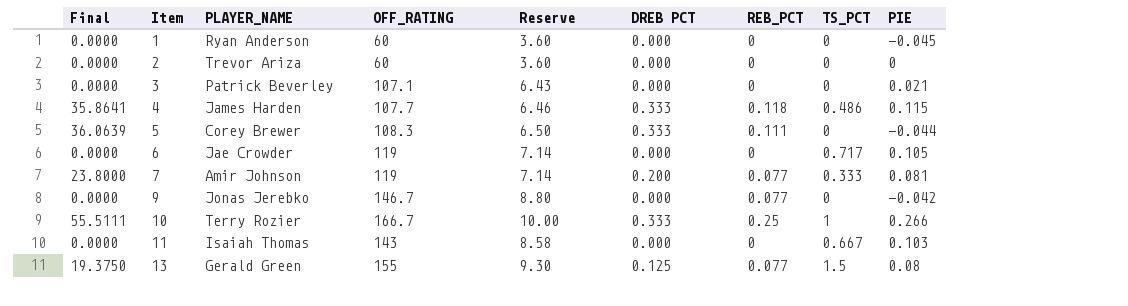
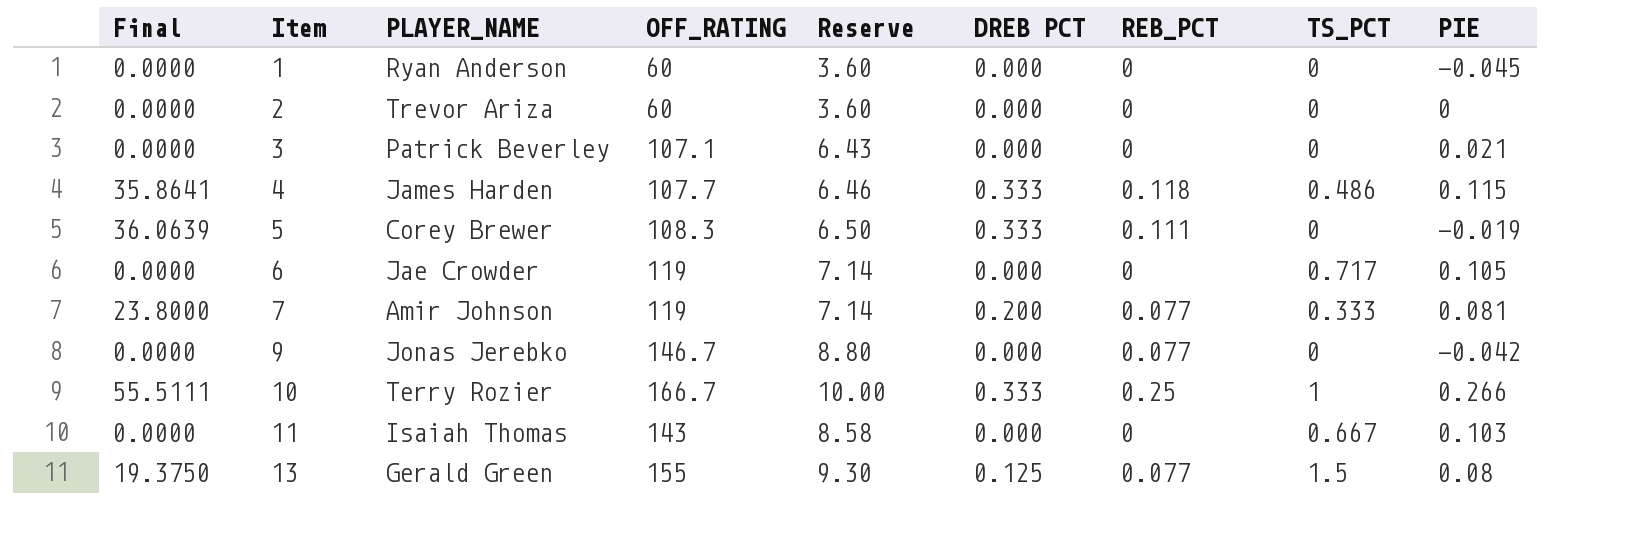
5 | PIE: -0.044 -> -0.019

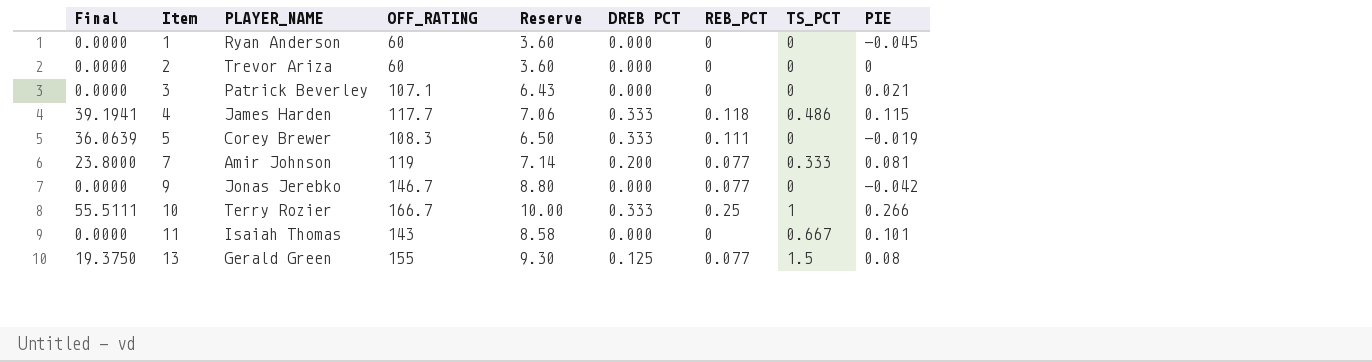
row 6: 0.0000 | Jae Crowder | 119 | 7.14 | 0.000 | 0 | 0.717 | 0.105 -> none
4 | Final: 35.8641 -> 39.1941
4 | OFF_RATING: 107.7 -> 117.7
4 | Reserve: 6.46 -> 7.06
11 | PIE: 0.103 -> 0.101

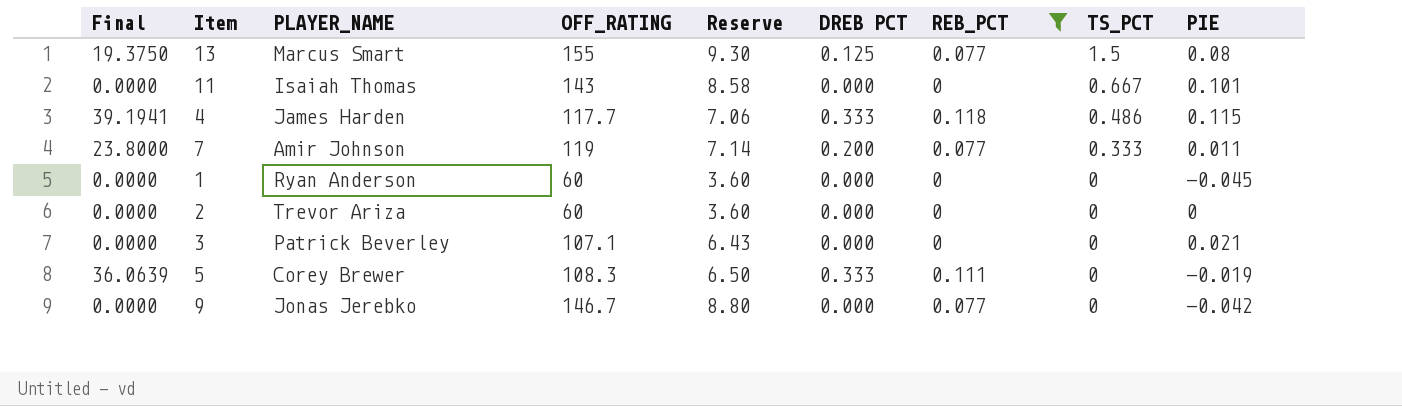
filter: none -> REB_PCT != 0.25
row order: Item ascending -> TS_PCT descending
13 | PLAYER_NAME: Gerald Green -> Marcus Smart
7 | PIE: 0.081 -> 0.011

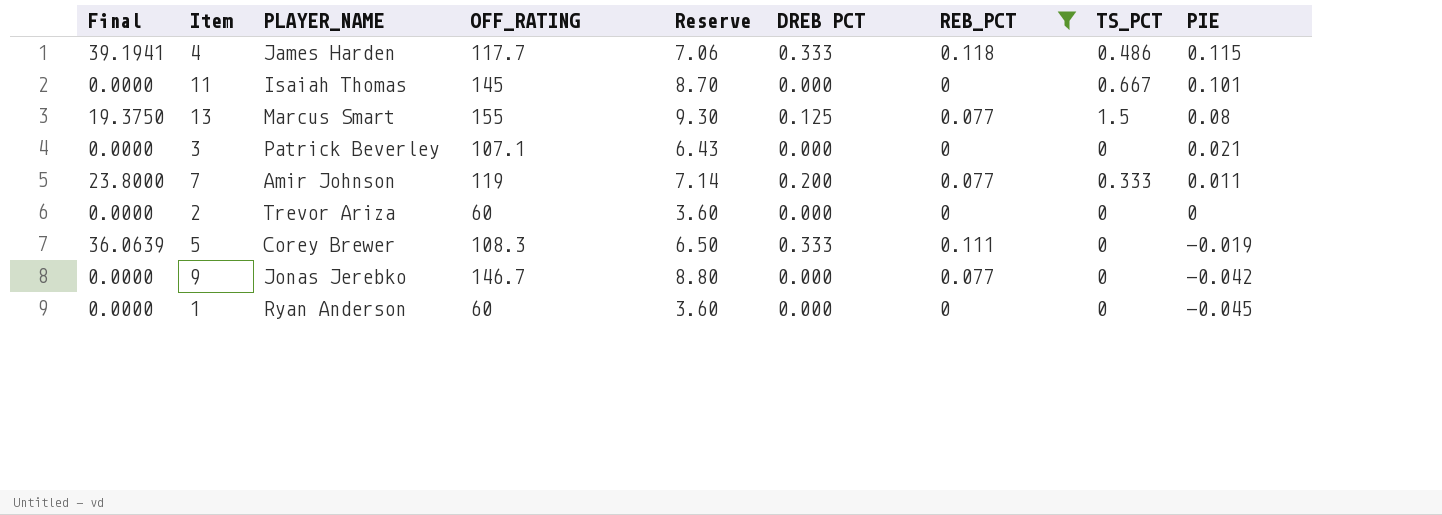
row order: TS_PCT descending -> PIE descending
11 | OFF_RATING: 143 -> 145
11 | Reserve: 8.58 -> 8.70

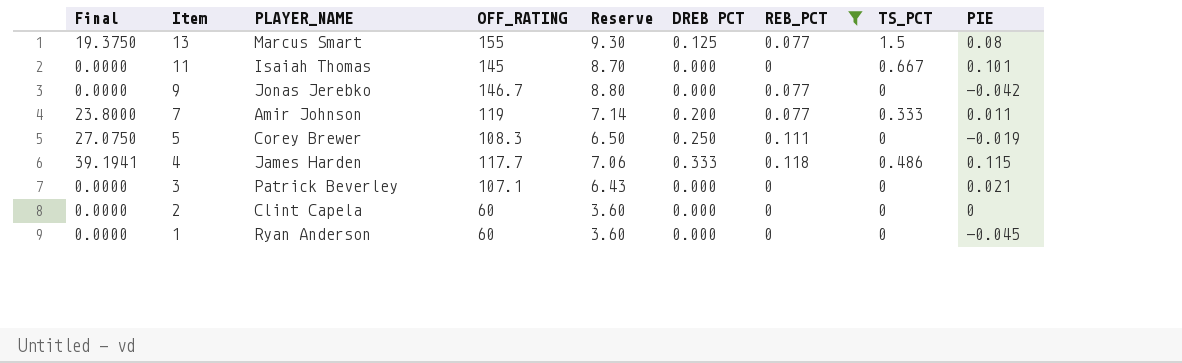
row order: PIE descending -> Item descending
5 | Final: 36.0639 -> 27.0750
5 | DREB PCT: 0.333 -> 0.250
2 | PLAYER_NAME: Trevor Ariza -> Clint Capela

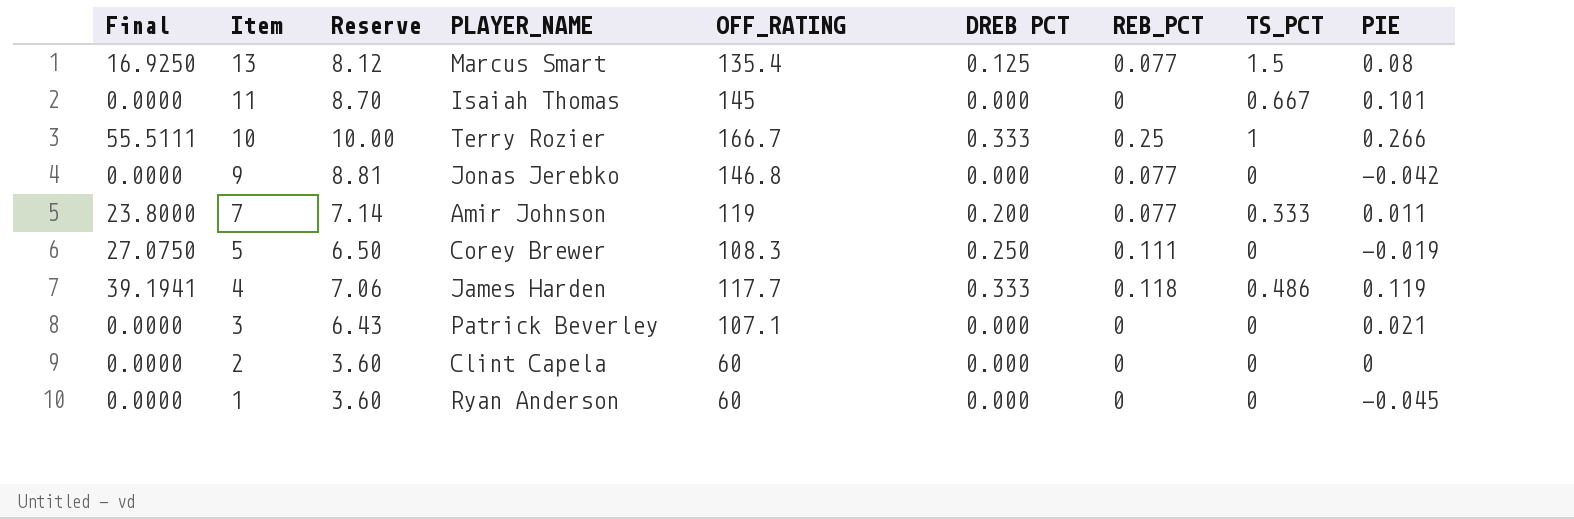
filter: REB_PCT != 0.25 -> none
column Reserve | position: 5 -> 3
13 | Final: 19.3750 -> 16.9250
13 | Reserve: 9.30 -> 8.12
13 | OFF_RATING: 155 -> 135.4
9 | Reserve: 8.80 -> 8.81
9 | OFF_RATING: 146.7 -> 146.8
4 | PIE: 0.115 -> 0.119

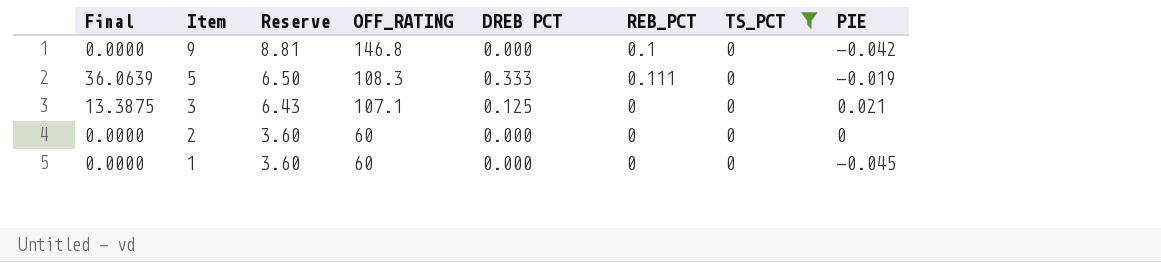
filter: none -> TS_PCT = 0
column PLAYER_NAME | position: 4 -> none
9 | REB_PCT: 0.077 -> 0.1
5 | Final: 27.0750 -> 36.0639
5 | DREB PCT: 0.250 -> 0.333
3 | Final: 0.0000 -> 13.3875
3 | DREB PCT: 0.000 -> 0.125

